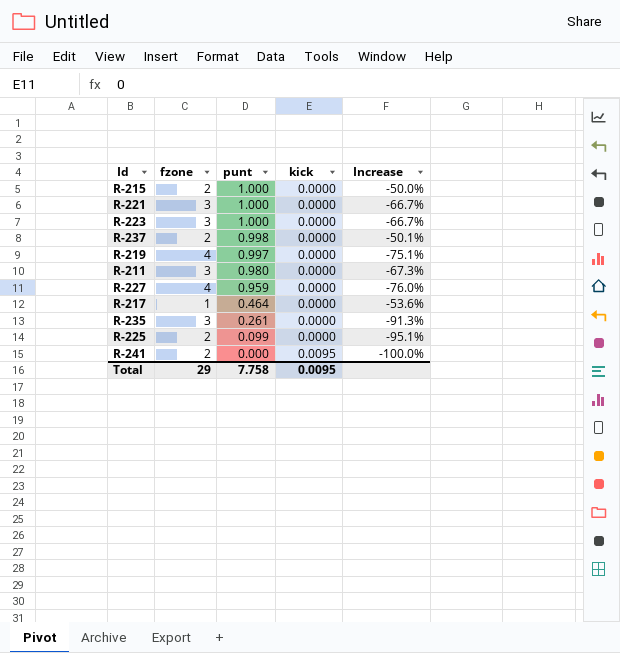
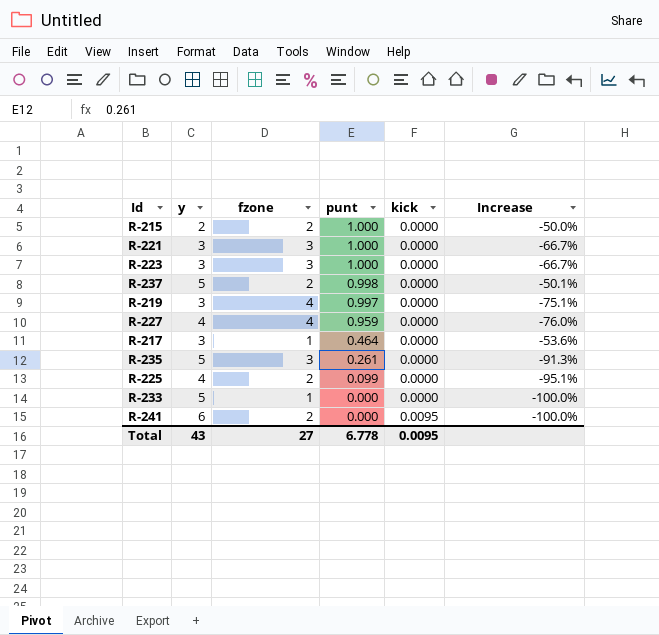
column y | position: none -> 2
row R-211: 3 | 0.980 | 0.0000 | -67.3% -> none
row R-233: none -> 5 | 1 | 0.000 | 0.0000 | -100.0%
Total | fzone: 29 -> 27
Total | punt: 7.758 -> 6.778

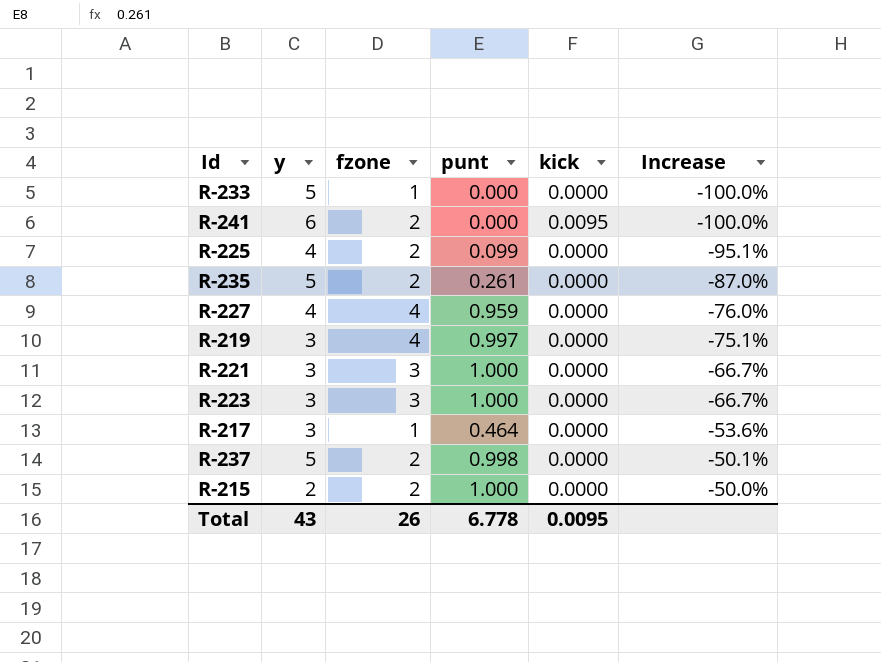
row order: punt descending -> Increase ascending
R-235 | fzone: 3 -> 2
R-235 | Increase: -91.3% -> -87.0%
Total | fzone: 27 -> 26

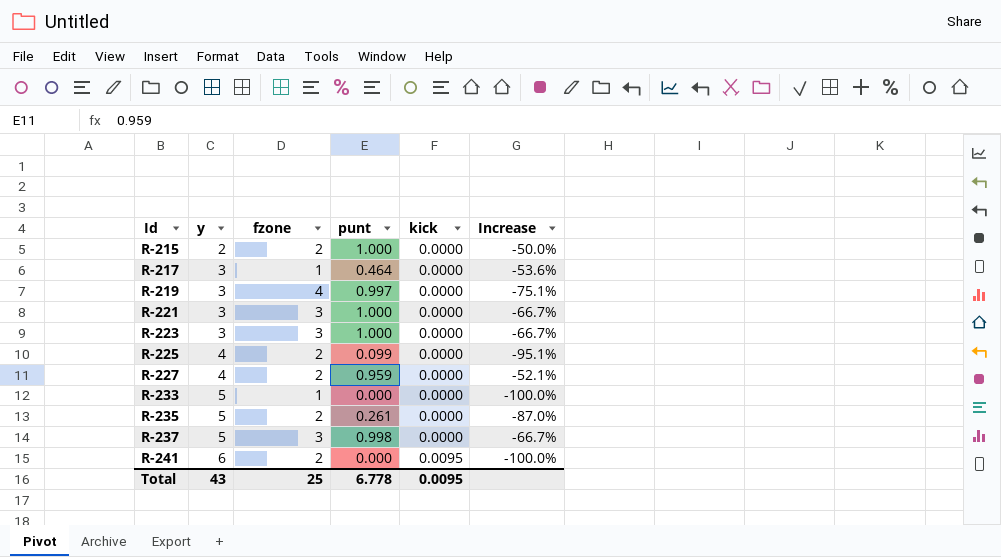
row order: Increase ascending -> Id ascending
R-227 | fzone: 4 -> 2
R-227 | Increase: -76.0% -> -52.1%
R-237 | fzone: 2 -> 3
R-237 | Increase: -50.1% -> -66.7%
Total | fzone: 26 -> 25

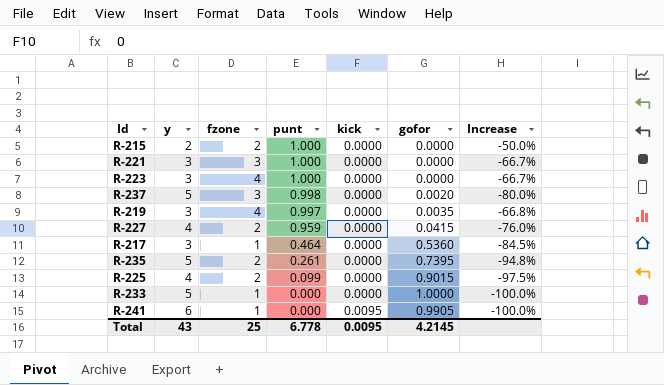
row order: Id ascending -> punt descending
column gofor | position: none -> 6
column Increase | formula: ([punt] - [fzone]) / [fzone] -> ([punt] - [y]) / [y]
R-223 | fzone: 3 -> 4
R-241 | fzone: 2 -> 1

